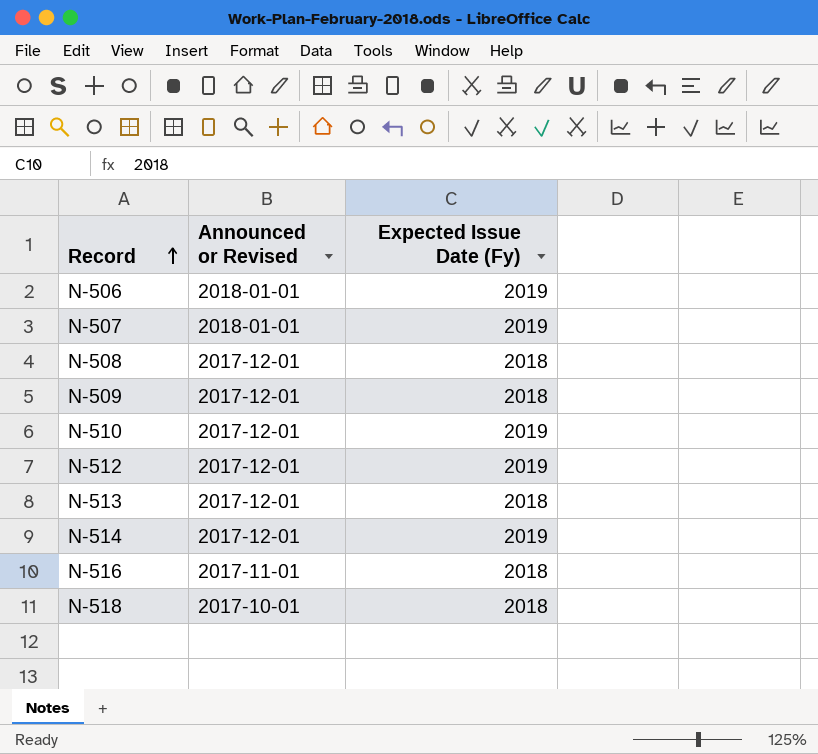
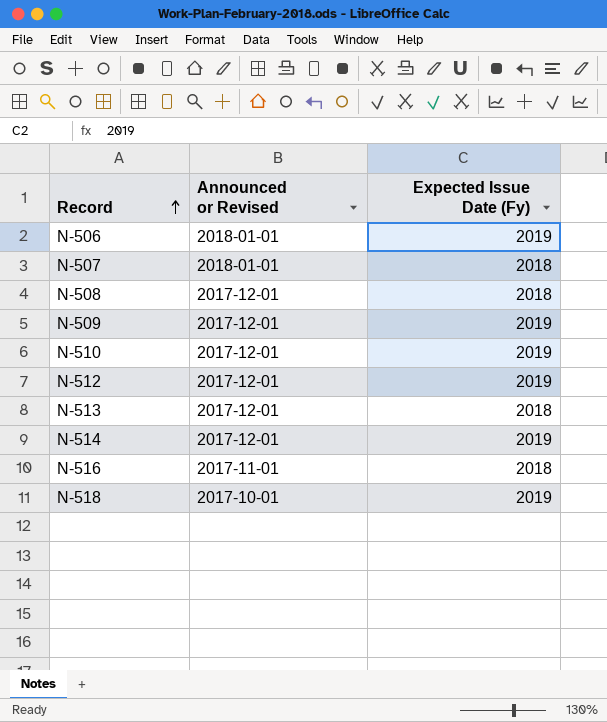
N-507 | Expected Issue Date (Fy): 2019 -> 2018
N-509 | Expected Issue Date (Fy): 2018 -> 2019
N-518 | Expected Issue Date (Fy): 2018 -> 2019

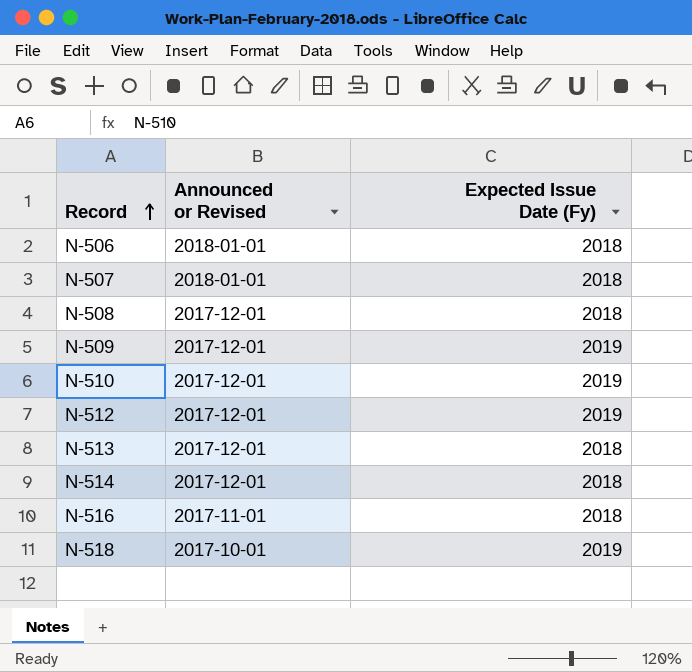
N-506 | Expected Issue Date (Fy): 2019 -> 2018
N-514 | Expected Issue Date (Fy): 2019 -> 2018

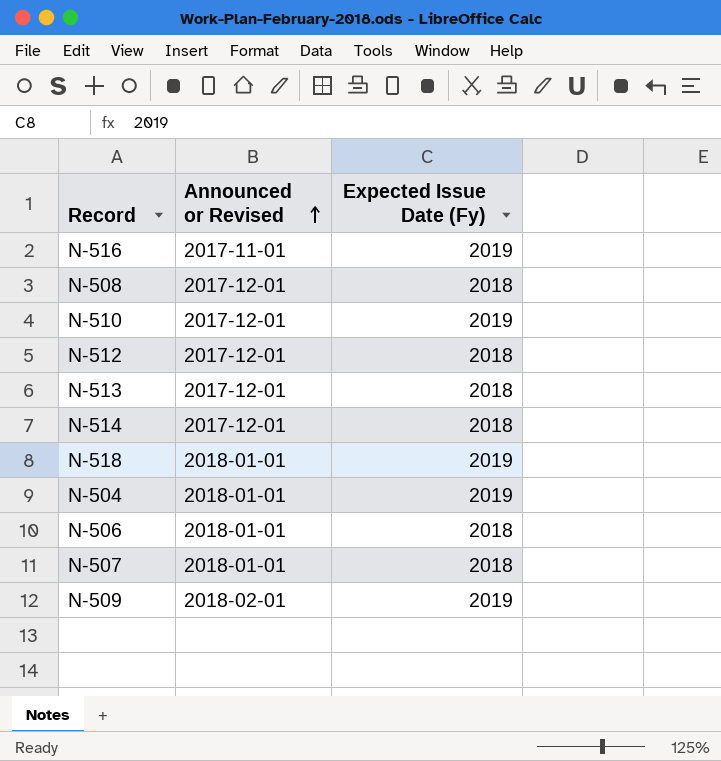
row order: Record ascending -> Announced or Revised ascending
N-516 | Expected Issue Date (Fy): 2018 -> 2019
N-512 | Expected Issue Date (Fy): 2019 -> 2018
N-518 | Announced or Revised: 2017-10-01 -> 2018-01-01
row N-504: none -> 2018-01-01 | 2019
N-509 | Announced or Revised: 2017-12-01 -> 2018-02-01

